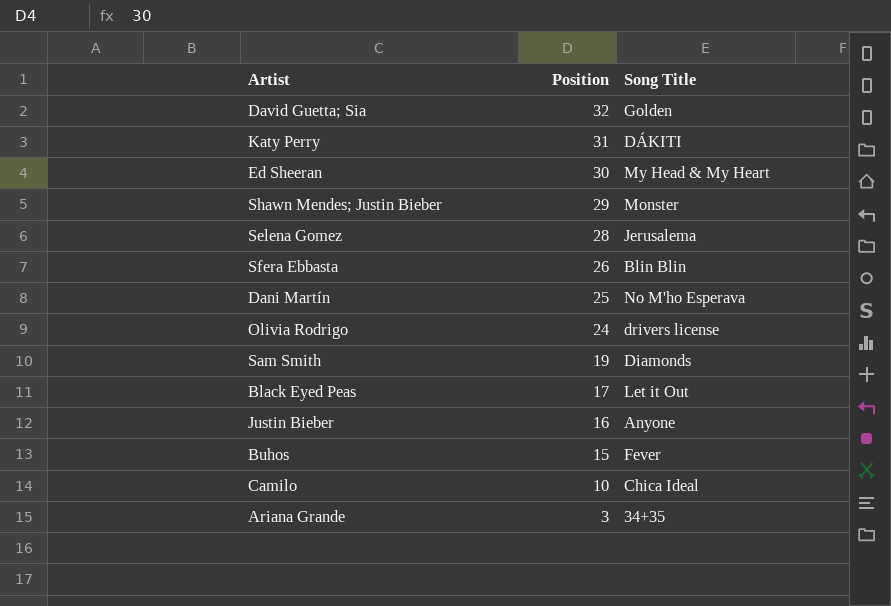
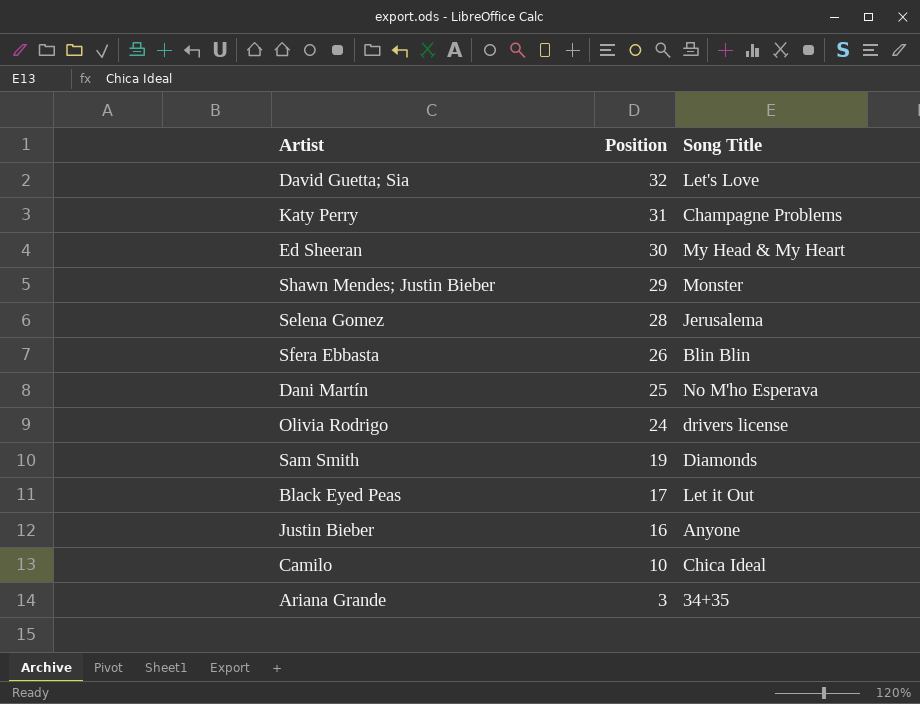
row Buhos: 15 | Fever -> none
David Guetta; Sia | Song Title: Golden -> Let's Love
Katy Perry | Song Title: DÁKITI -> Champagne Problems

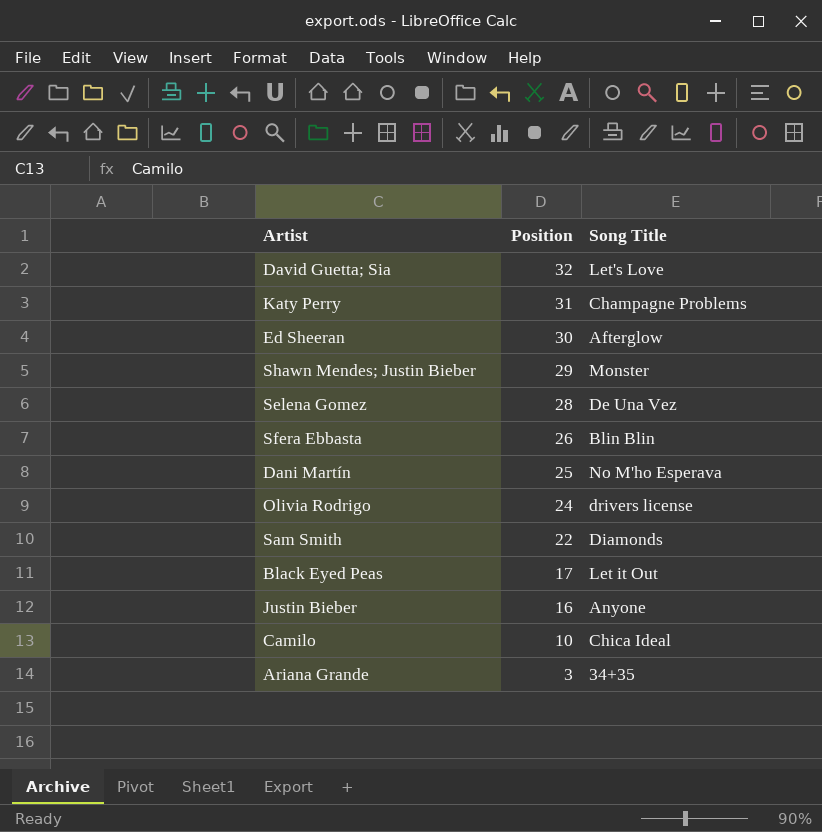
Ed Sheeran | Song Title: My Head & My Heart -> Afterglow
Selena Gomez | Song Title: Jerusalema -> De Una Vez
Sam Smith | Position: 19 -> 22

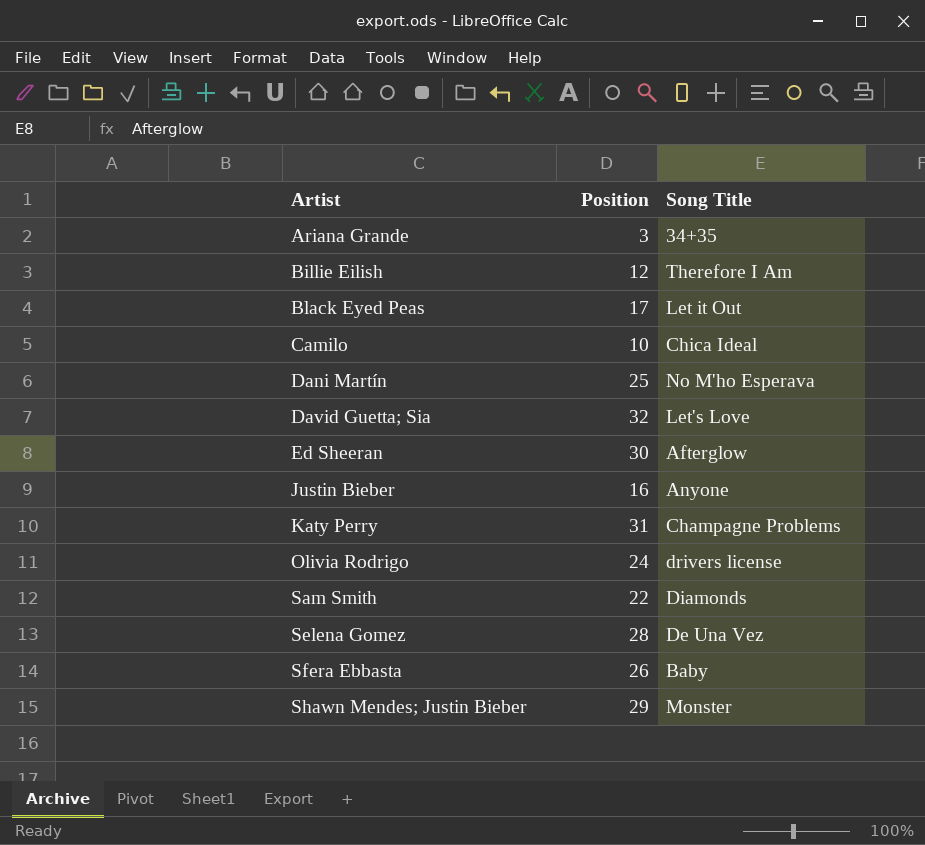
row order: Position descending -> Artist ascending
row Billie Eilish: none -> 12 | Therefore I Am
Sfera Ebbasta | Song Title: Blin Blin -> Baby

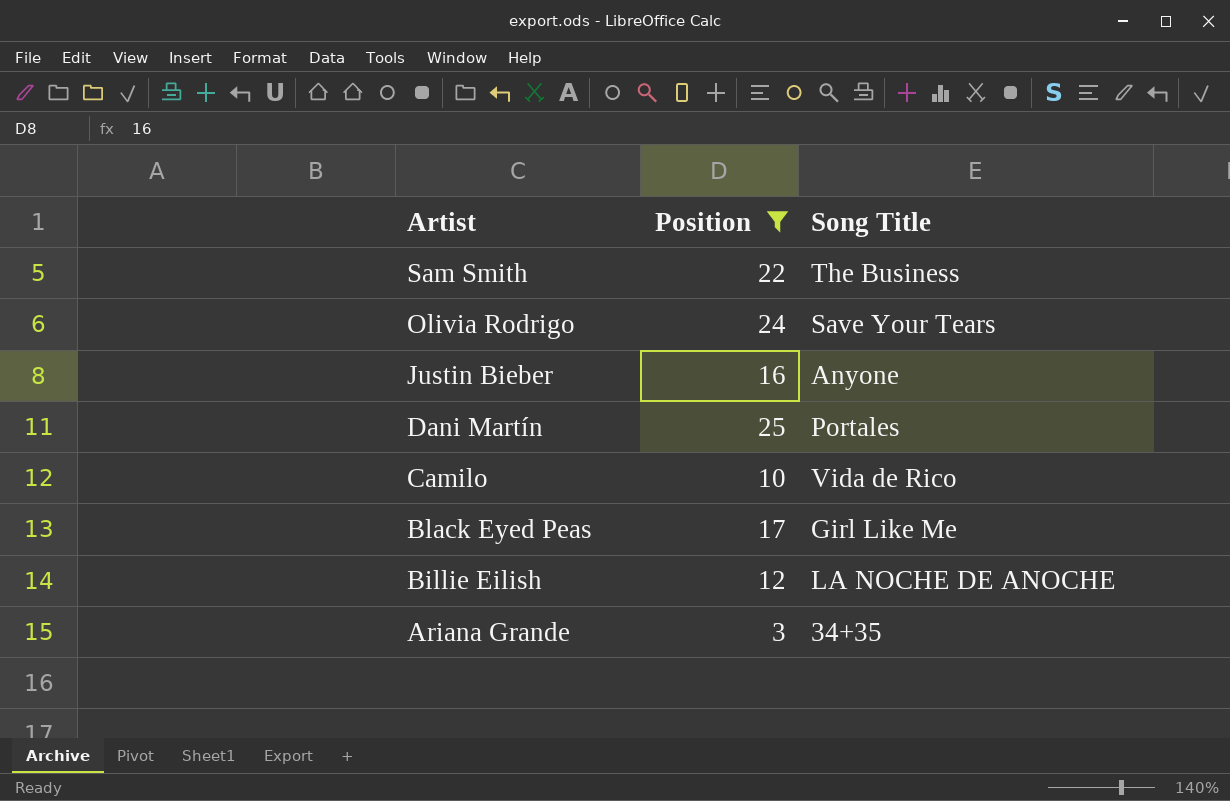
filter: none -> Position <= 25
row order: Artist ascending -> Artist descending
Sam Smith | Song Title: Diamonds -> The Business
Olivia Rodrigo | Song Title: drivers license -> Save Your Tears
Dani Martín | Song Title: No M'ho Esperava -> Portales
Camilo | Song Title: Chica Ideal -> Vida de Rico
Black Eyed Peas | Song Title: Let it Out -> Girl Like Me
Billie Eilish | Song Title: Therefore I Am -> LA NOCHE DE ANOCHE

